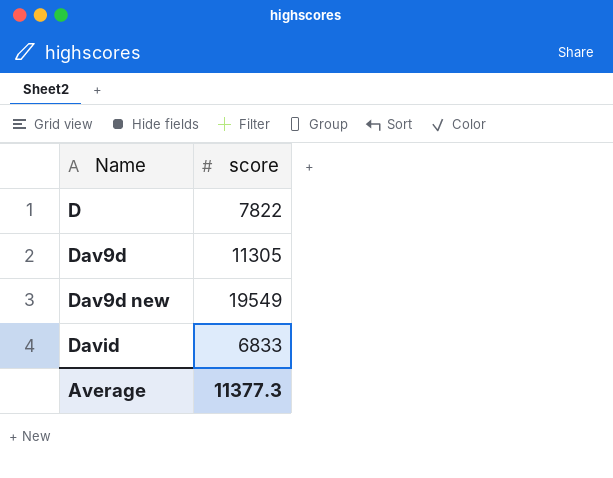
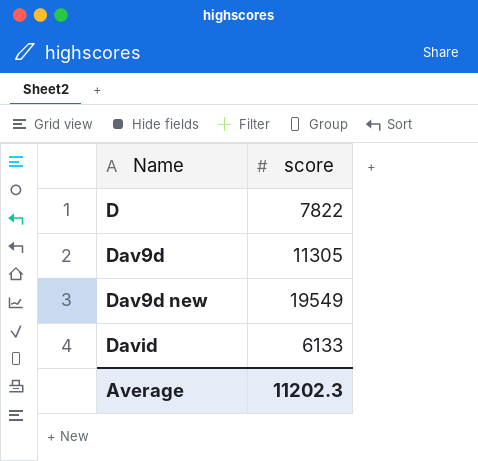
David | score: 6833 -> 6133
Average | score: 11377.3 -> 11202.3

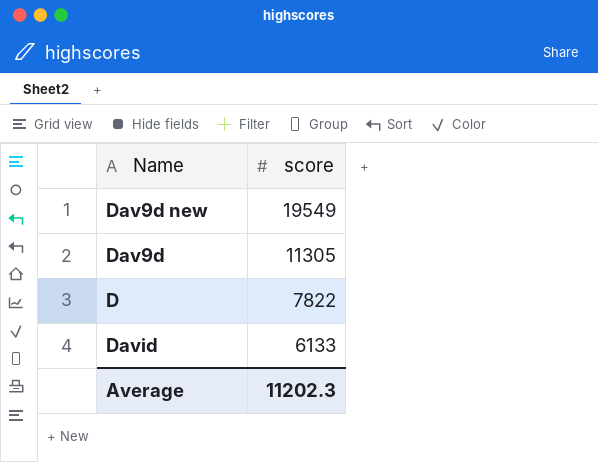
row order: Name ascending -> score descending

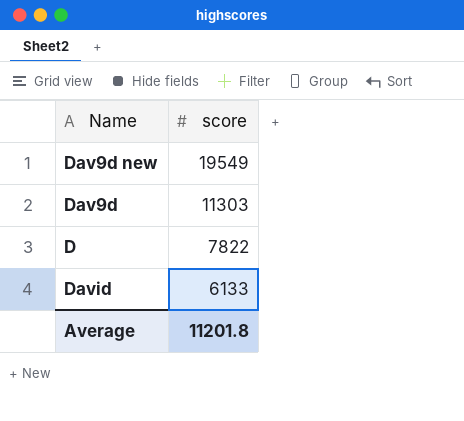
Dav9d | score: 11305 -> 11303
Average | score: 11202.3 -> 11201.8

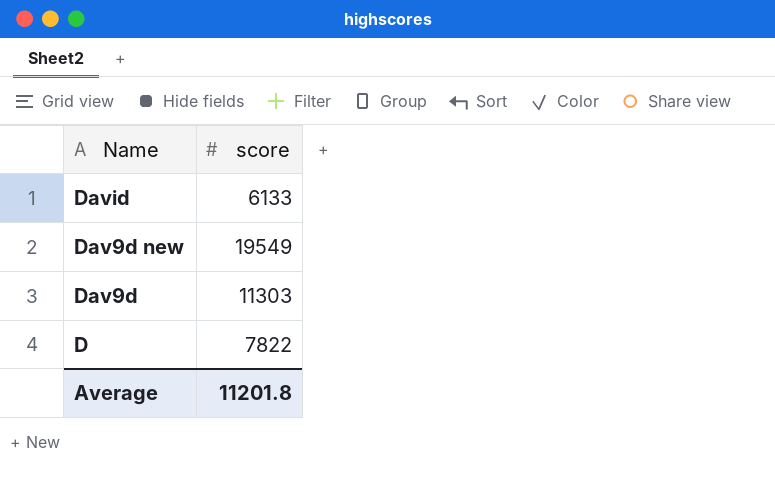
row order: score descending -> Name descending

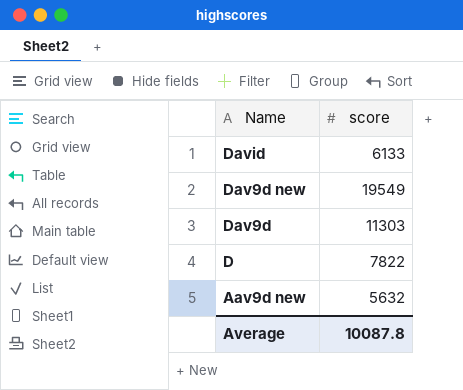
row Aav9d new: none -> 5632
Average | score: 11201.8 -> 10087.8

